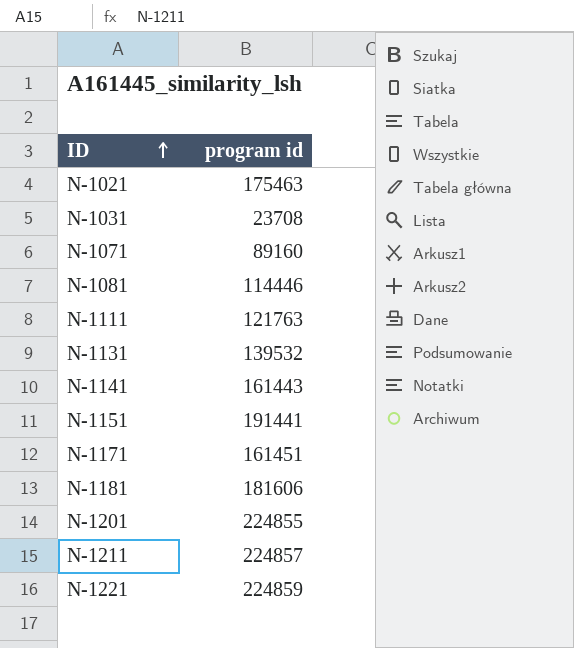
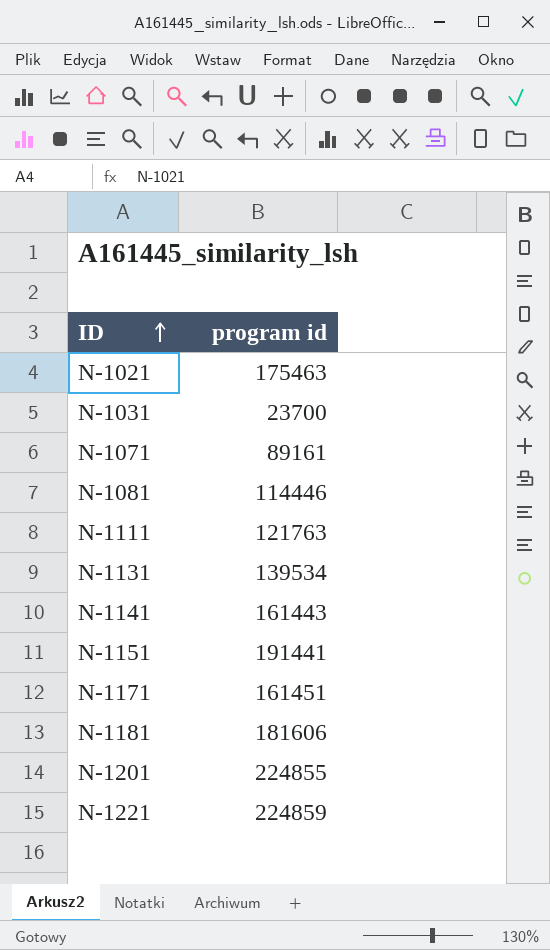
row N-1211: 224857 -> none
N-1031 | program id: 23708 -> 23700
N-1071 | program id: 89160 -> 89161
N-1131 | program id: 139532 -> 139534

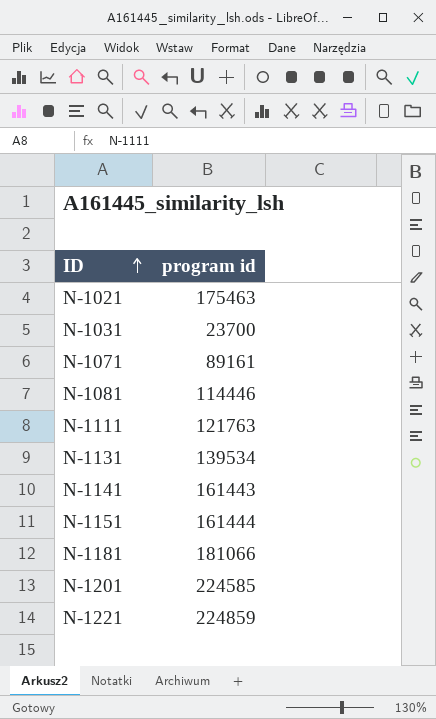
row N-1171: 161451 -> none
N-1151 | program id: 191441 -> 161444
N-1181 | program id: 181606 -> 181066
N-1201 | program id: 224855 -> 224585

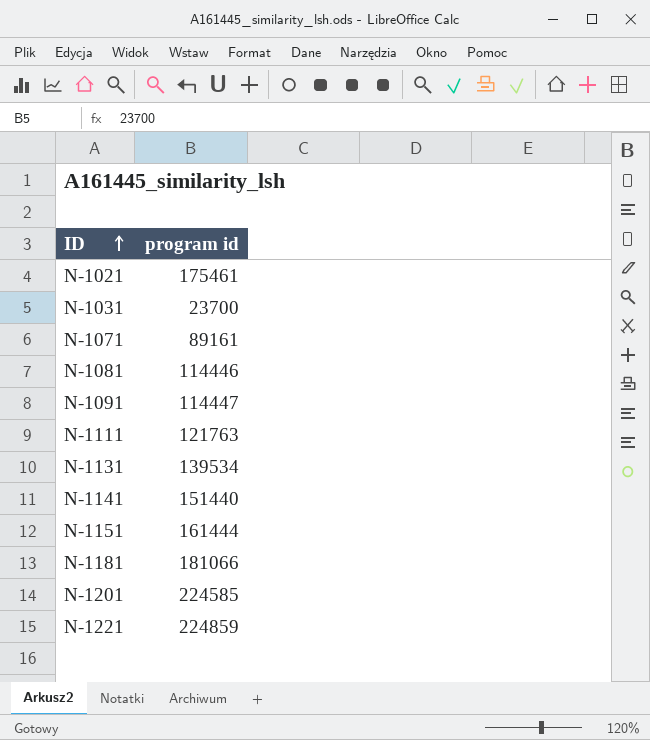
N-1021 | program id: 175463 -> 175461
row N-1091: none -> 114447
N-1141 | program id: 161443 -> 151440

